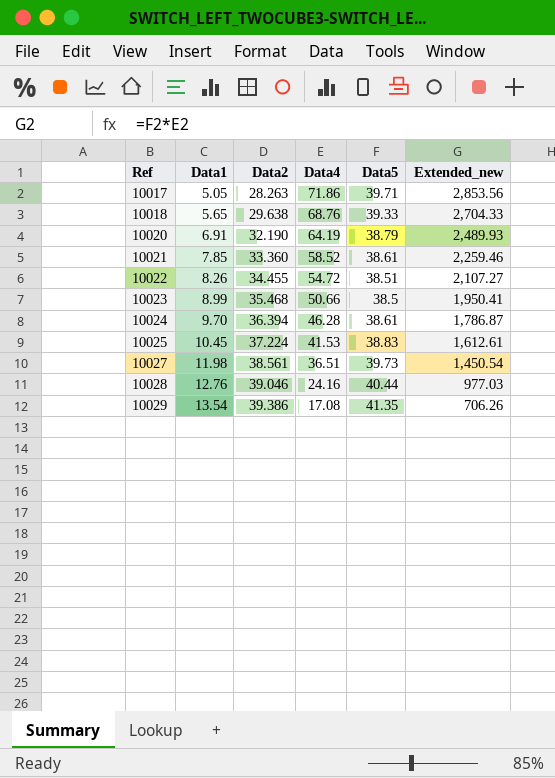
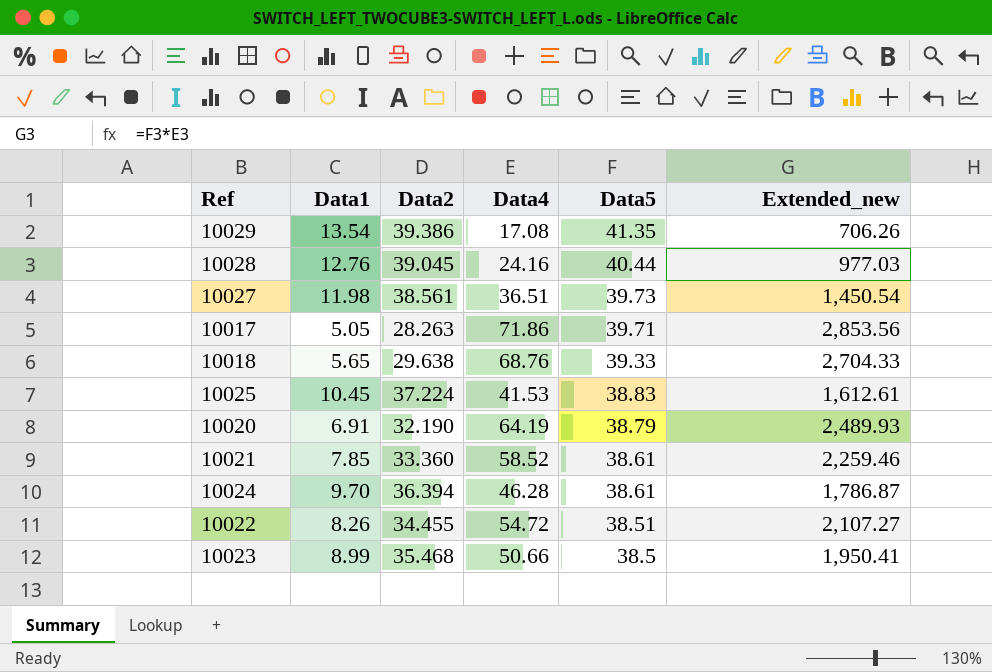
row order: Ref ascending -> Data5 descending
10028 | Data2: 39.046 -> 39.045

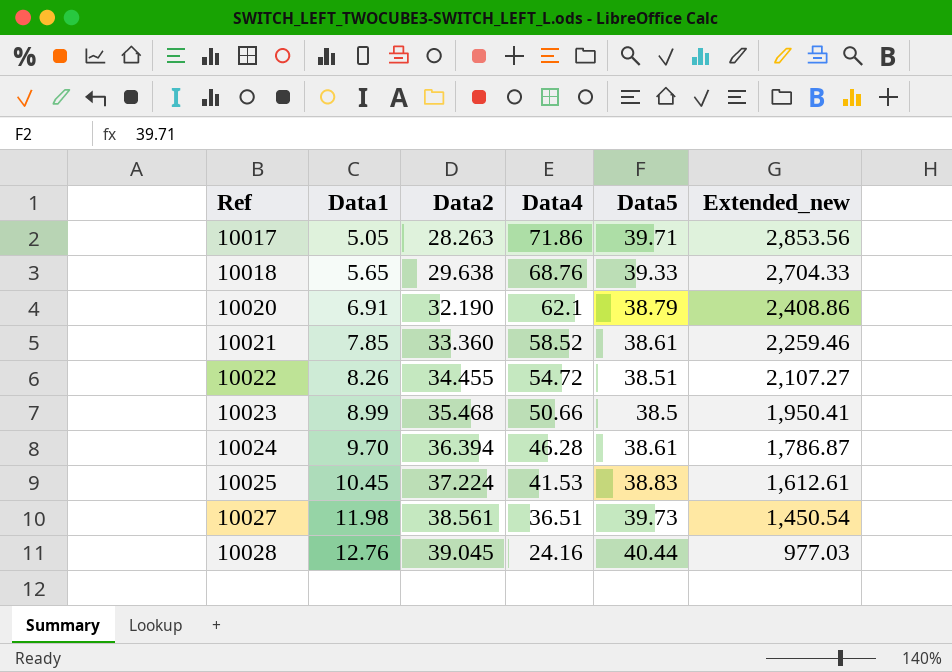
row order: Data5 descending -> Ref ascending
row 10029: 13.54 | 39.386 | 17.08 | 41.35 | 706.26 -> none
10020 | Data4: 64.19 -> 62.1
10020 | Extended_new: 2,489.93 -> 2,408.86

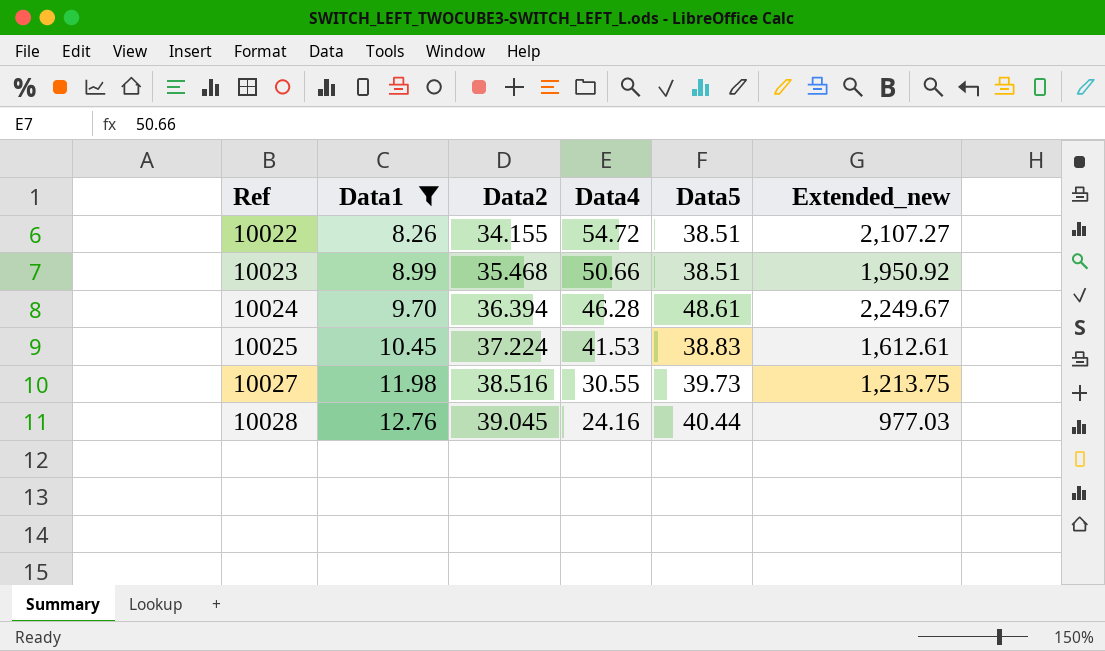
filter: none -> Data1 >= 8.26
10022 | Data2: 34.455 -> 34.155
10023 | Data5: 38.5 -> 38.51
10023 | Extended_new: 1,950.41 -> 1,950.92
10024 | Data5: 38.61 -> 48.61
10024 | Extended_new: 1,786.87 -> 2,249.67
10027 | Data2: 38.561 -> 38.516
10027 | Data4: 36.51 -> 30.55
10027 | Extended_new: 1,450.54 -> 1,213.75

